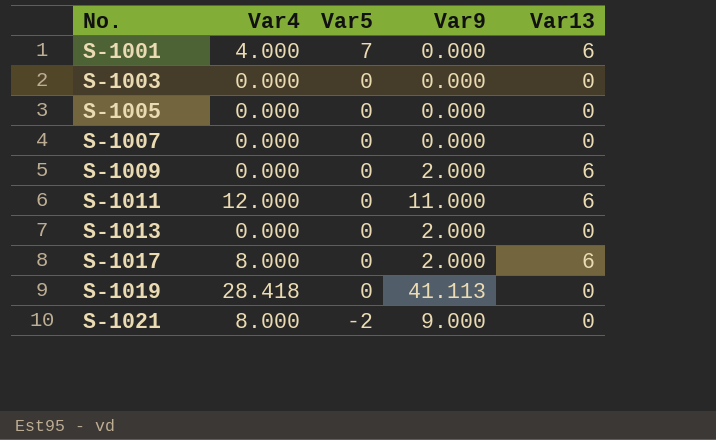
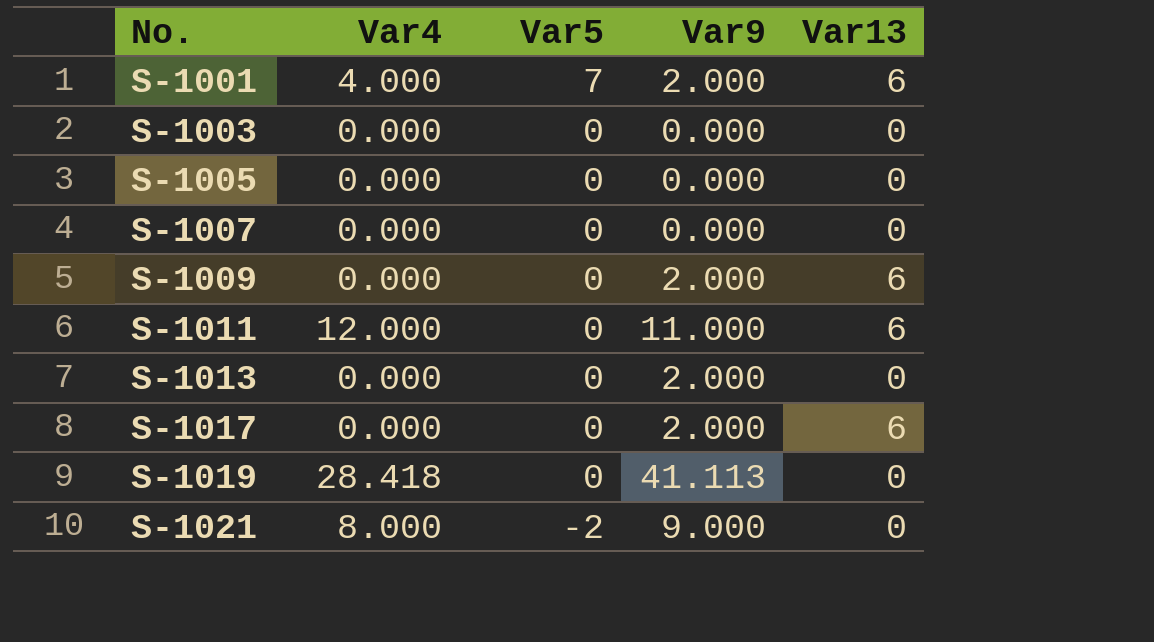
S-1001 | Var9: 0.000 -> 2.000
S-1017 | Var4: 8.000 -> 0.000

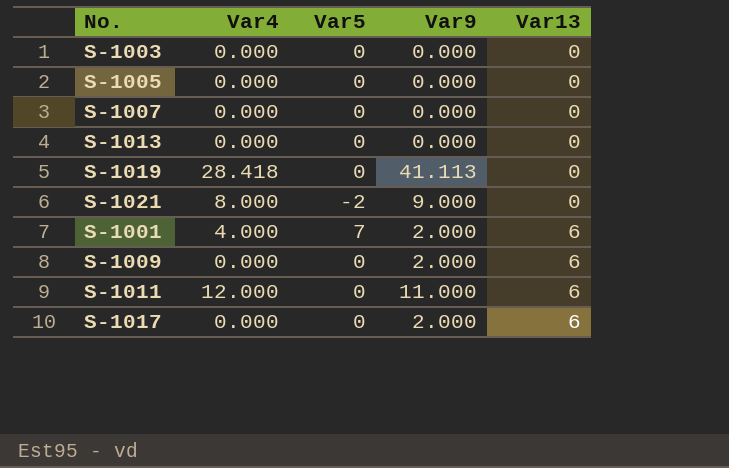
row order: No. ascending -> Var13 ascending
S-1013 | Var9: 2.000 -> 0.000

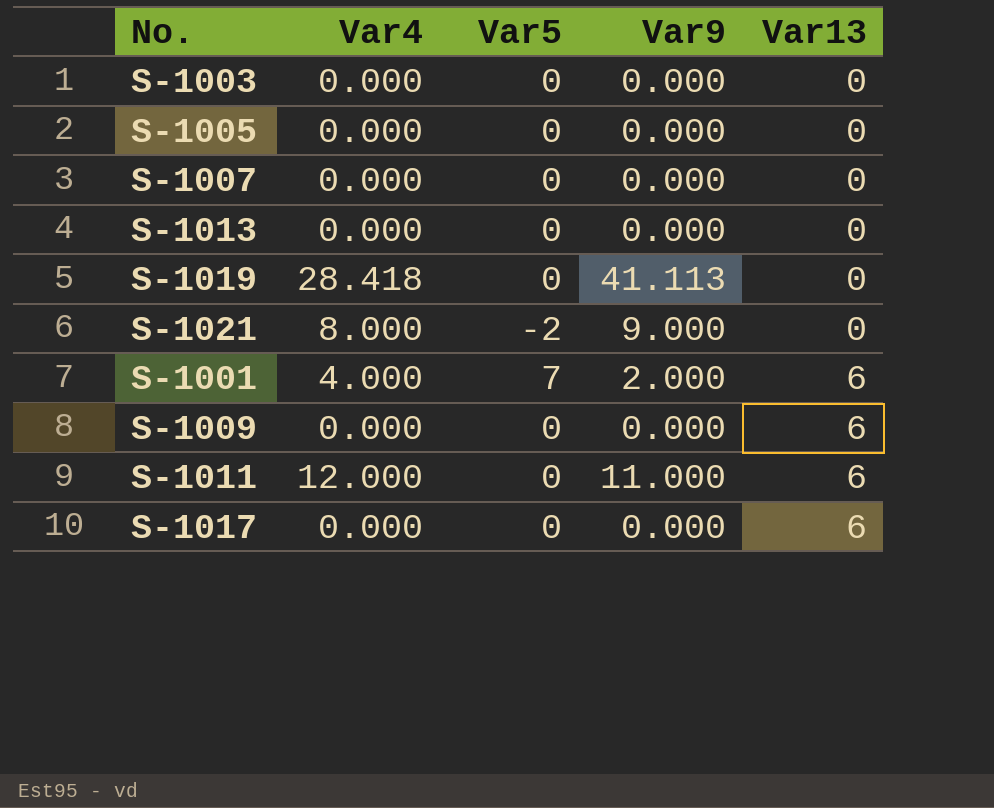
S-1009 | Var9: 2.000 -> 0.000
S-1017 | Var9: 2.000 -> 0.000

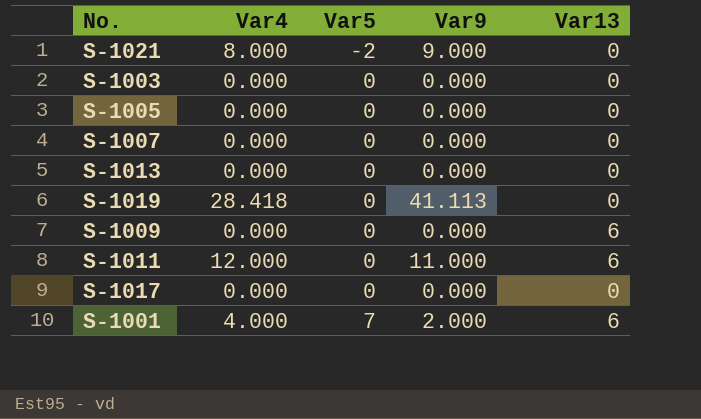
row order: Var13 ascending -> Var5 ascending
S-1017 | Var13: 6 -> 0

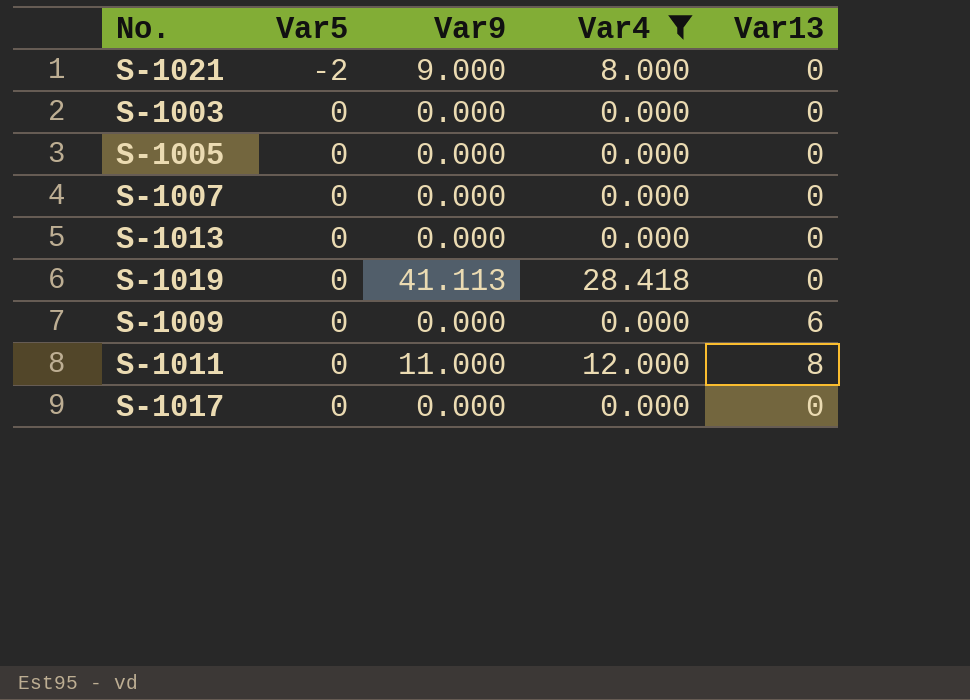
filter: none -> Var4 != 4.000
column Var4 | position: 2 -> 4
S-1011 | Var13: 6 -> 8

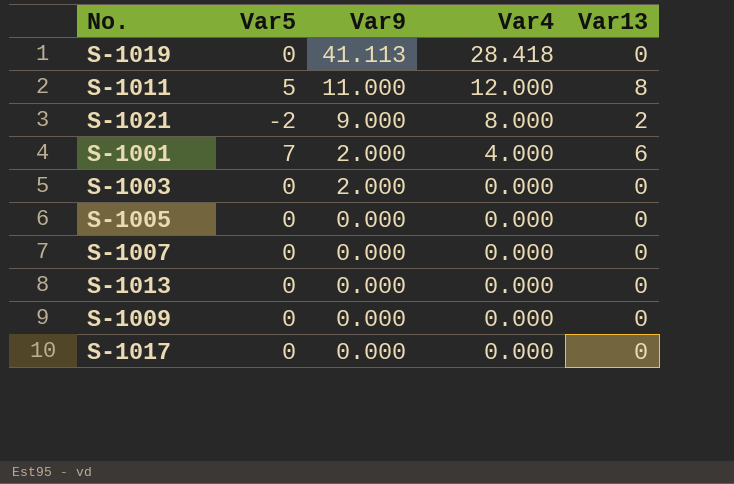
filter: Var4 != 4.000 -> none
row order: Var5 ascending -> Var9 descending
S-1011 | Var5: 0 -> 5
S-1021 | Var13: 0 -> 2
S-1003 | Var9: 0.000 -> 2.000
S-1009 | Var13: 6 -> 0

